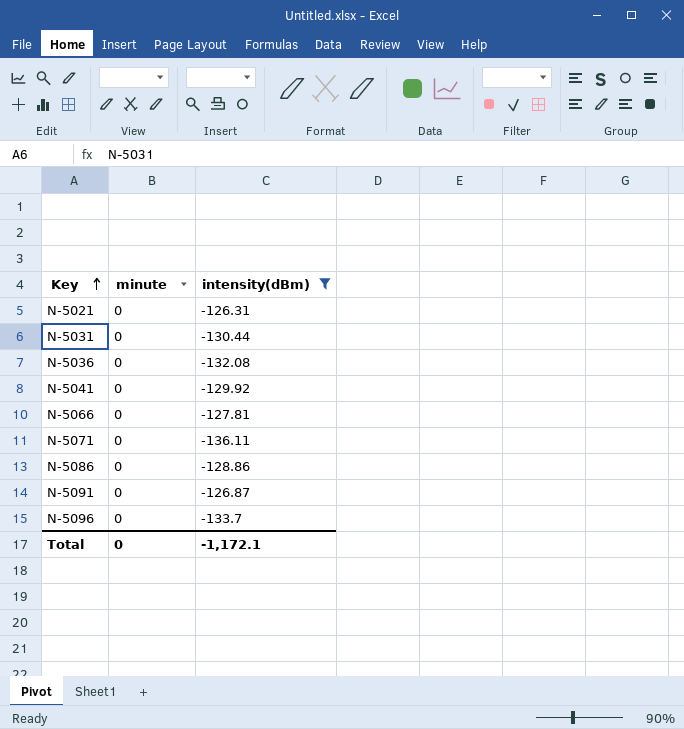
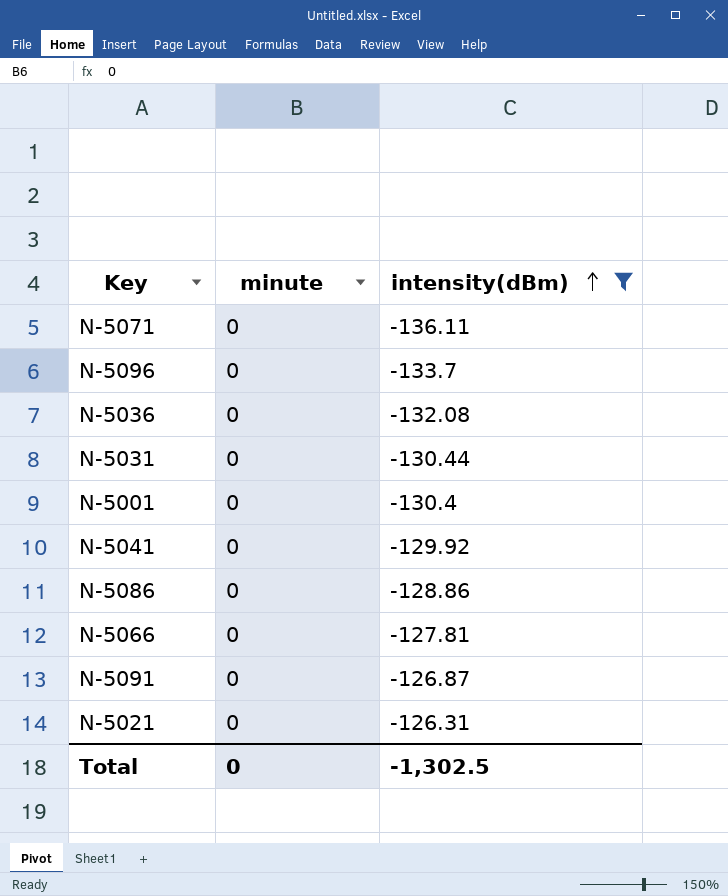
row order: Key ascending -> intensity(dBm) ascending
row N-5001: none -> 0 | -130.4
Total | intensity(dBm): -1,172.1 -> -1,302.5

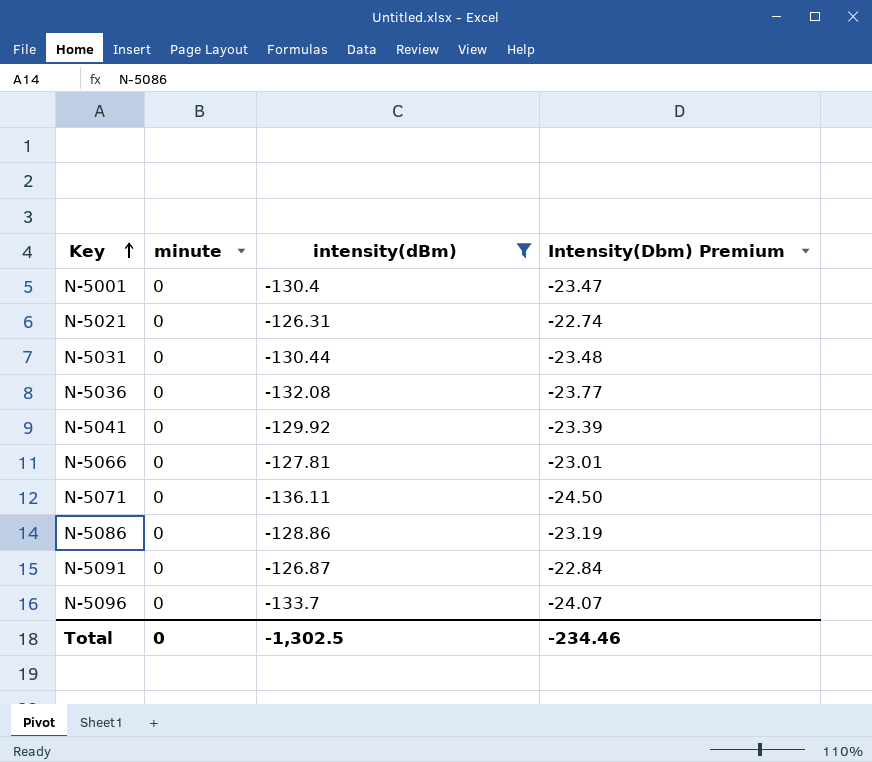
row order: intensity(dBm) ascending -> Key ascending
column Intensity(Dbm) Premium | formula: none -> [intensity(dBm)] * 0.18

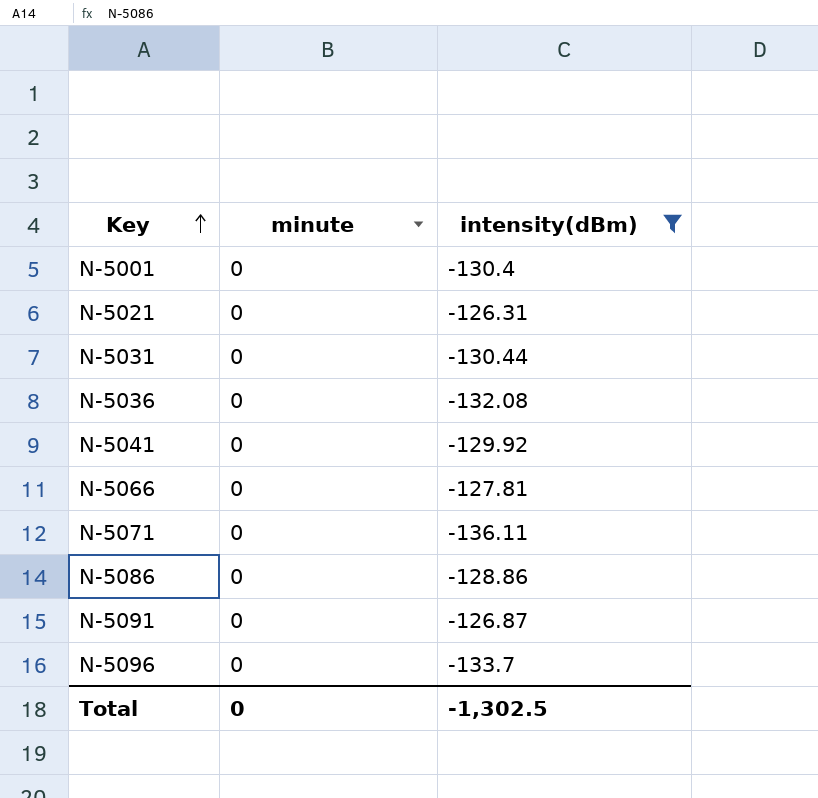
column Intensity(Dbm) Premium | formula: [intensity(dBm)] * 0.18 -> none

